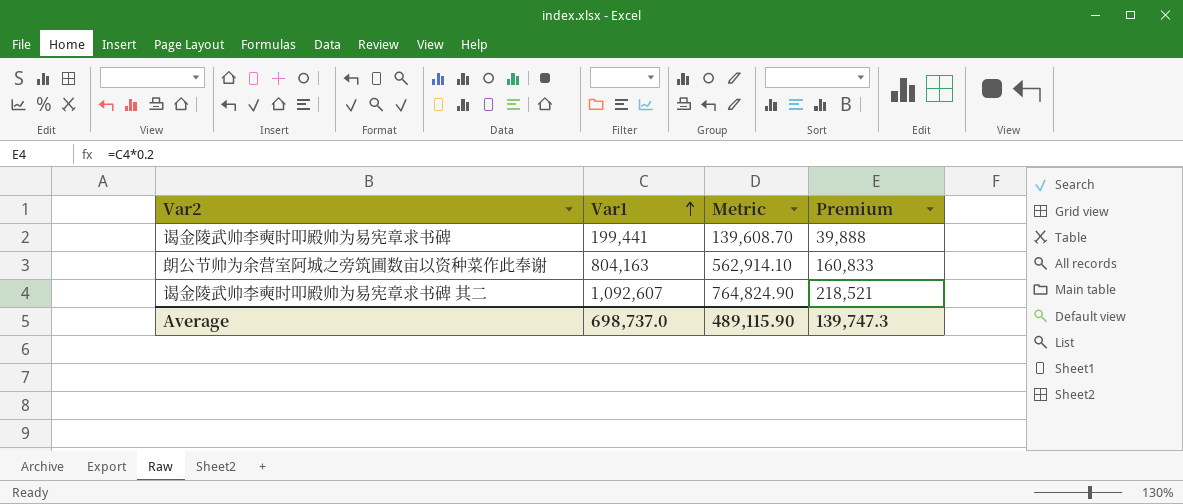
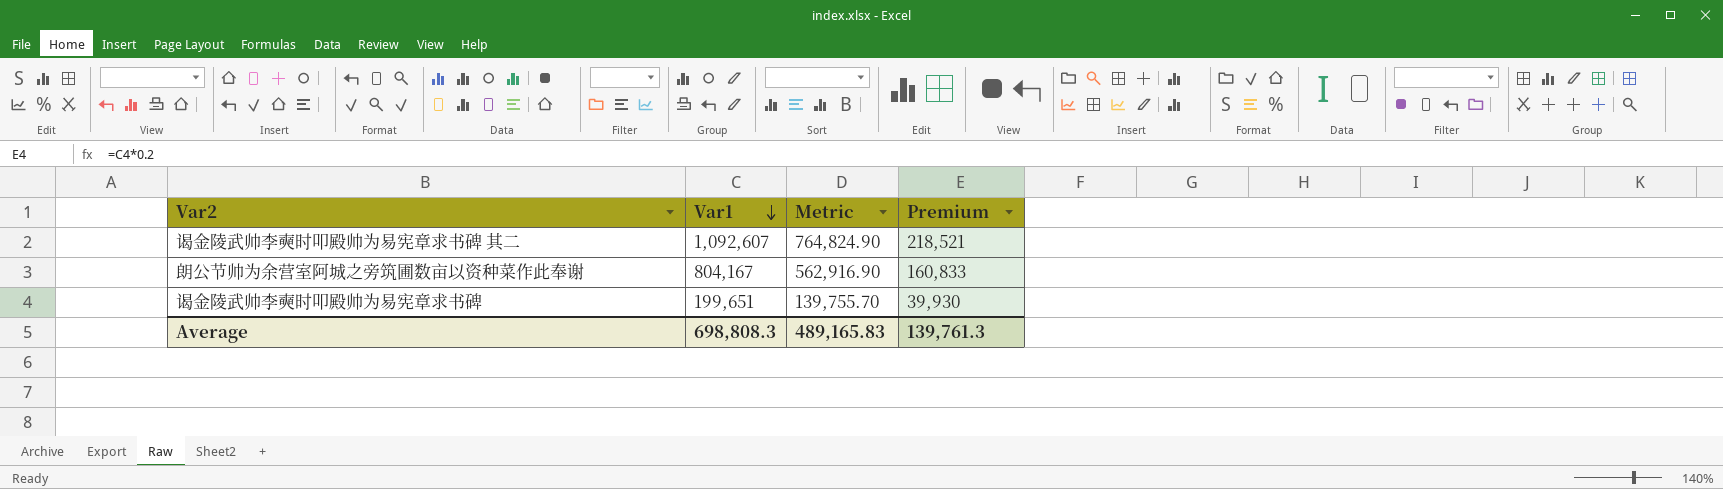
row order: Var1 ascending -> Var1 descending
朗公节帅为余营室阿城之旁筑圃数亩以资种菜作此奉谢 | Var1: 804,163 -> 804,167
朗公节帅为余营室阿城之旁筑圃数亩以资种菜作此奉谢 | Metric: 562,914.10 -> 562,916.90
谒金陵武帅李奭时叩殿帅为易宪章求书碑 | Var1: 199,441 -> 199,651
谒金陵武帅李奭时叩殿帅为易宪章求书碑 | Metric: 139,608.70 -> 139,755.70
谒金陵武帅李奭时叩殿帅为易宪章求书碑 | Premium: 39,888 -> 39,930
Average | Var1: 698,737.0 -> 698,808.3
Average | Metric: 489,115.90 -> 489,165.83
Average | Premium: 139,747.3 -> 139,761.3

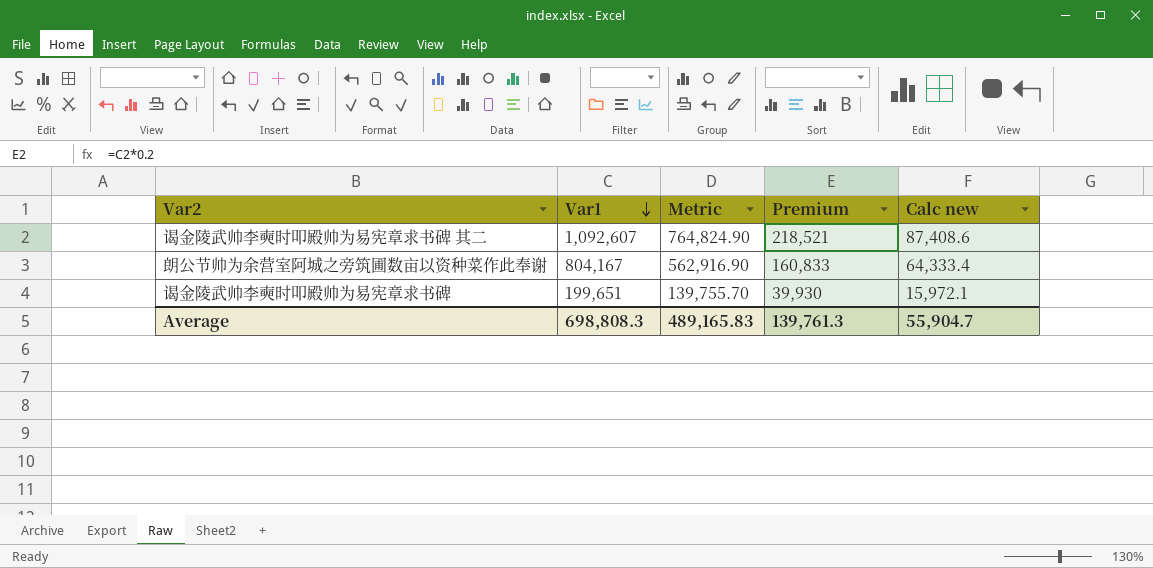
column Calc new | formula: none -> [Var1] * 0.08

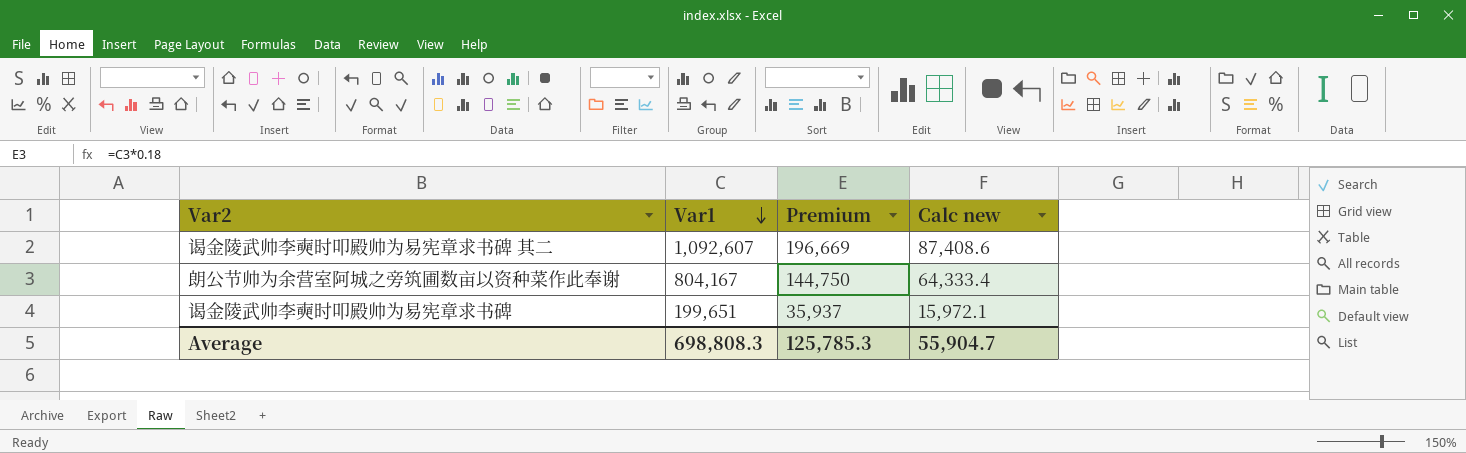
column Metric | formula: [Var1] * 0.7 -> none
column Premium | formula: [Var1] * 0.2 -> [Var1] * 0.18
Average | Premium: 139,761.3 -> 125,785.3

